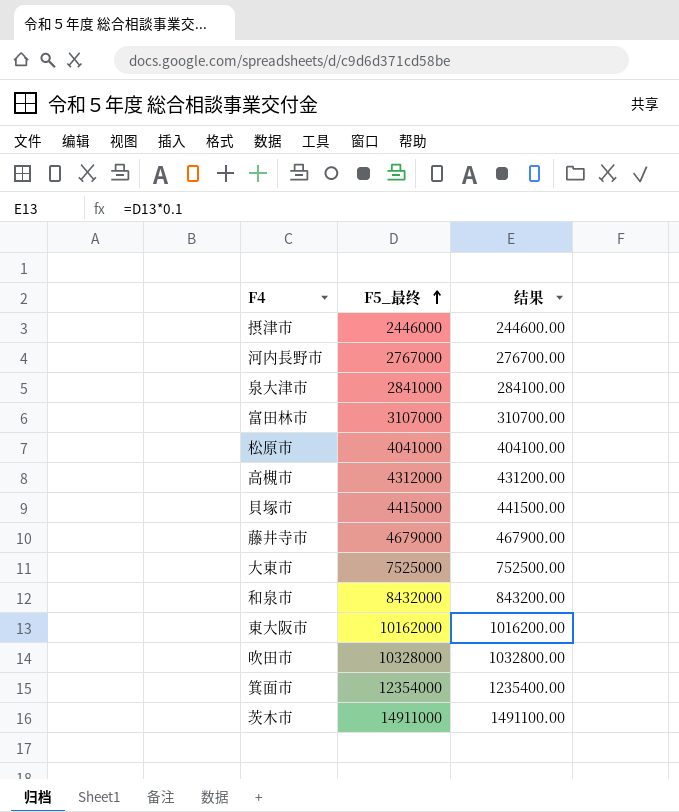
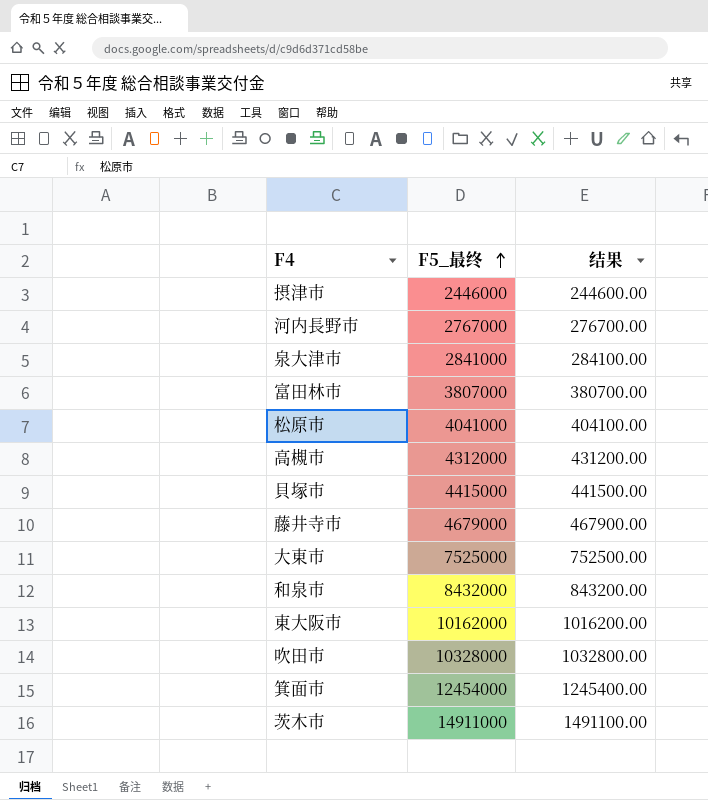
富田林市 | F5_最终: 3107000 -> 3807000
富田林市 | 结果: 310700.00 -> 380700.00
箕面市 | F5_最终: 12354000 -> 12454000
箕面市 | 结果: 1235400.00 -> 1245400.00

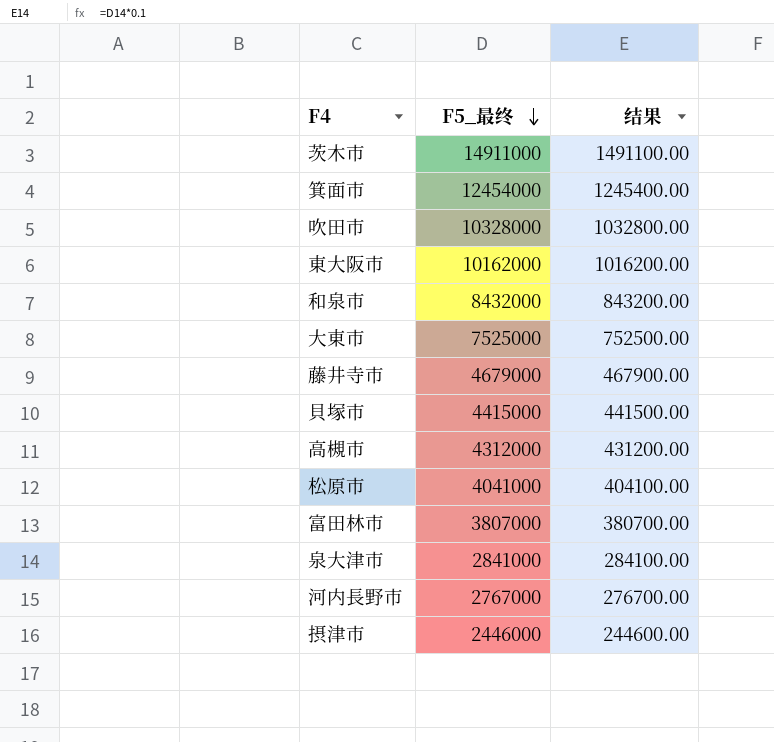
row order: F5_最终 ascending -> F5_最终 descending

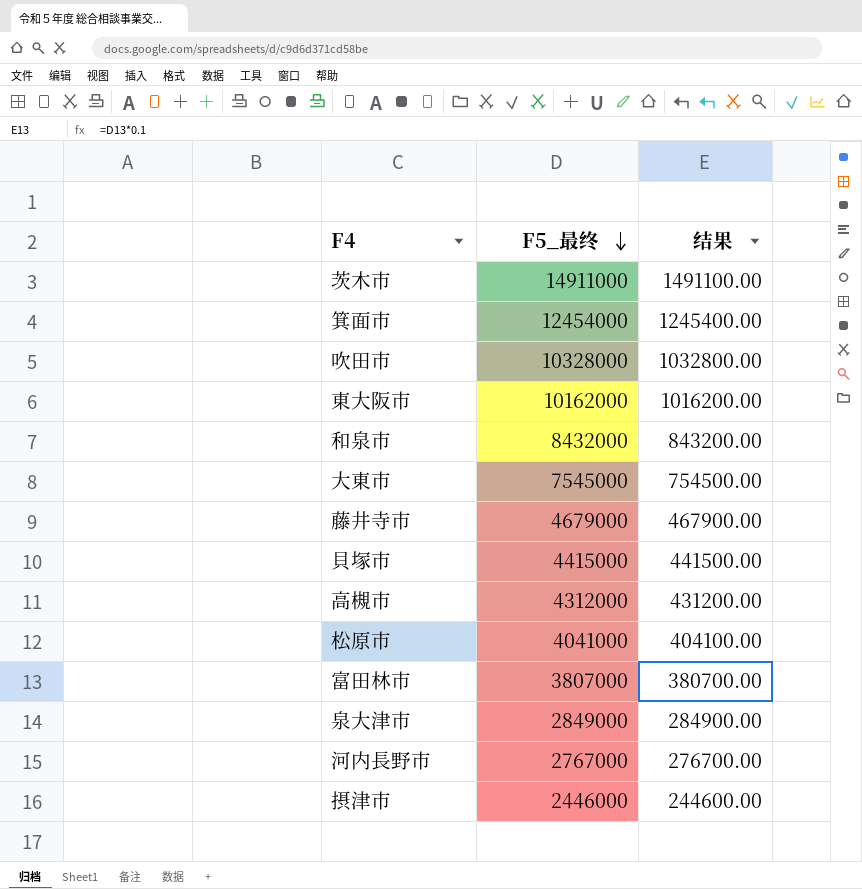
大東市 | F5_最终: 7525000 -> 7545000
大東市 | 结果: 752500.00 -> 754500.00
泉大津市 | F5_最终: 2841000 -> 2849000
泉大津市 | 结果: 284100.00 -> 284900.00

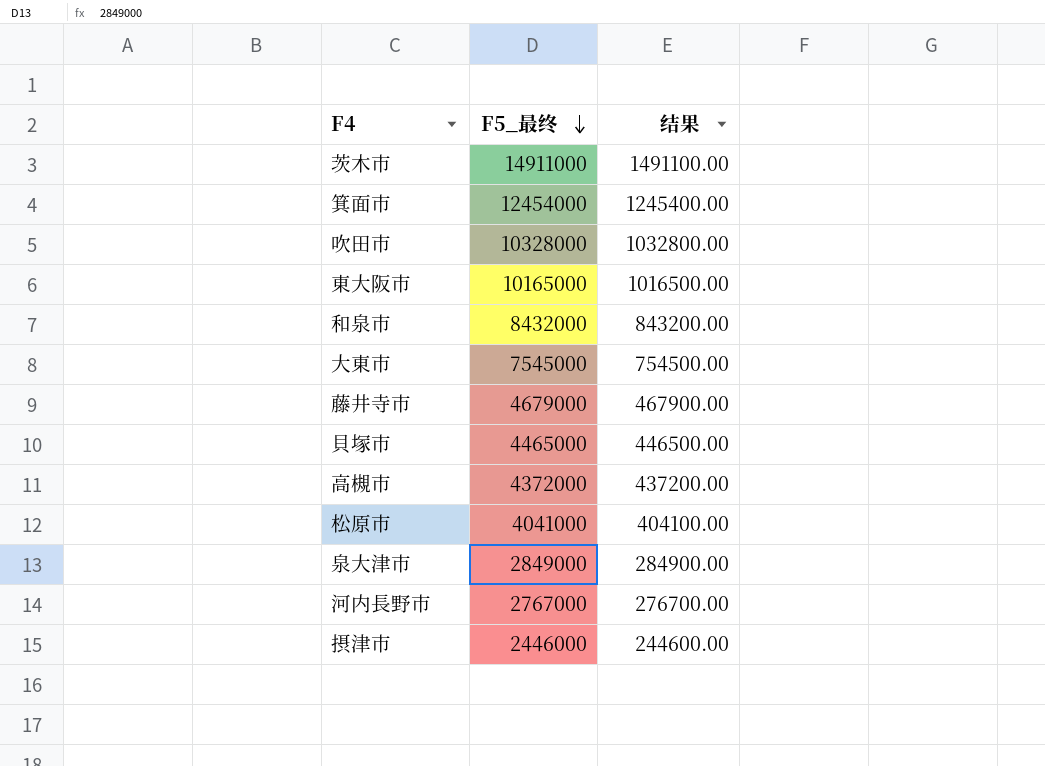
row 富田林市: 3807000 | 380700.00 -> none
東大阪市 | F5_最终: 10162000 -> 10165000
東大阪市 | 结果: 1016200.00 -> 1016500.00
貝塚市 | F5_最终: 4415000 -> 4465000
貝塚市 | 结果: 441500.00 -> 446500.00
高槻市 | F5_最终: 4312000 -> 4372000
高槻市 | 结果: 431200.00 -> 437200.00

